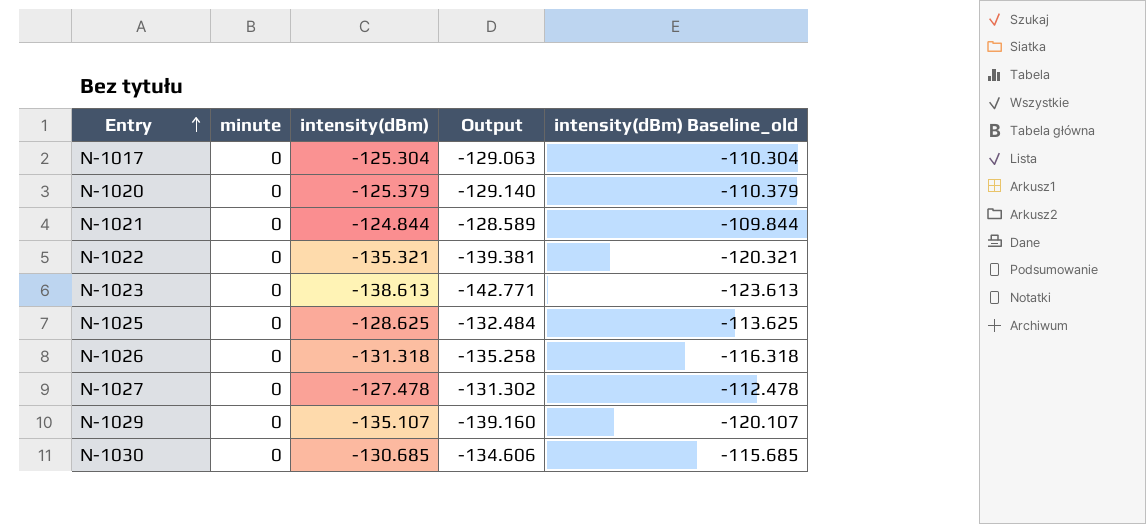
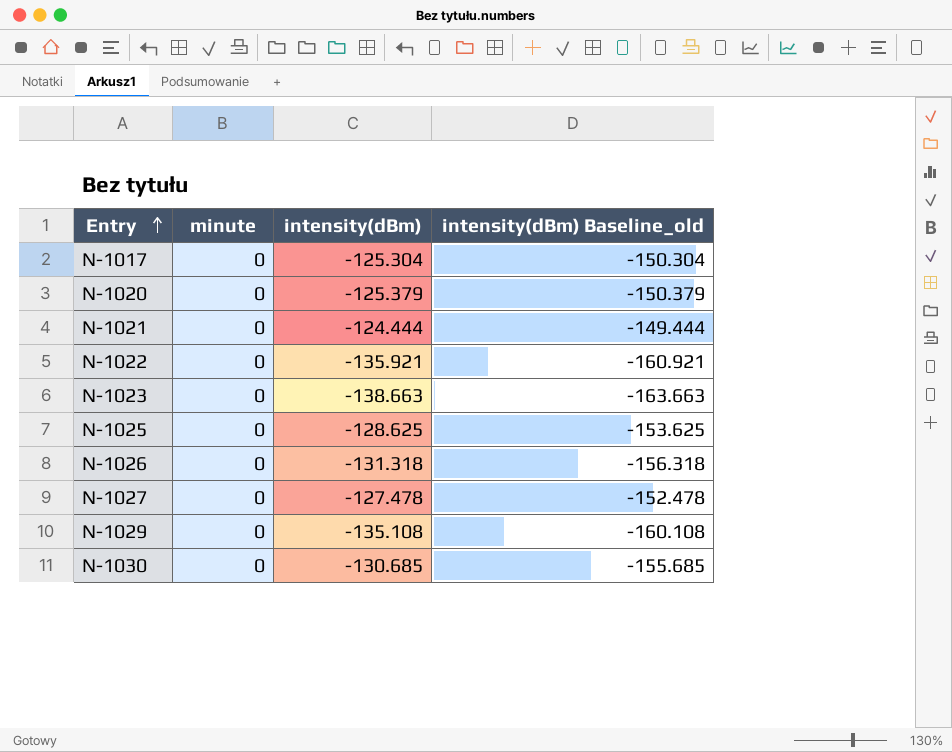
column Output | formula: [intensity(dBm)] * 1.03 -> none
column intensity(dBm) Baseline_old | formula: [intensity(dBm)] + 15 -> [intensity(dBm)] - 25
N-1021 | intensity(dBm): -124.844 -> -124.444
N-1022 | intensity(dBm): -135.321 -> -135.921
N-1023 | intensity(dBm): -138.613 -> -138.663
N-1029 | intensity(dBm): -135.107 -> -135.108

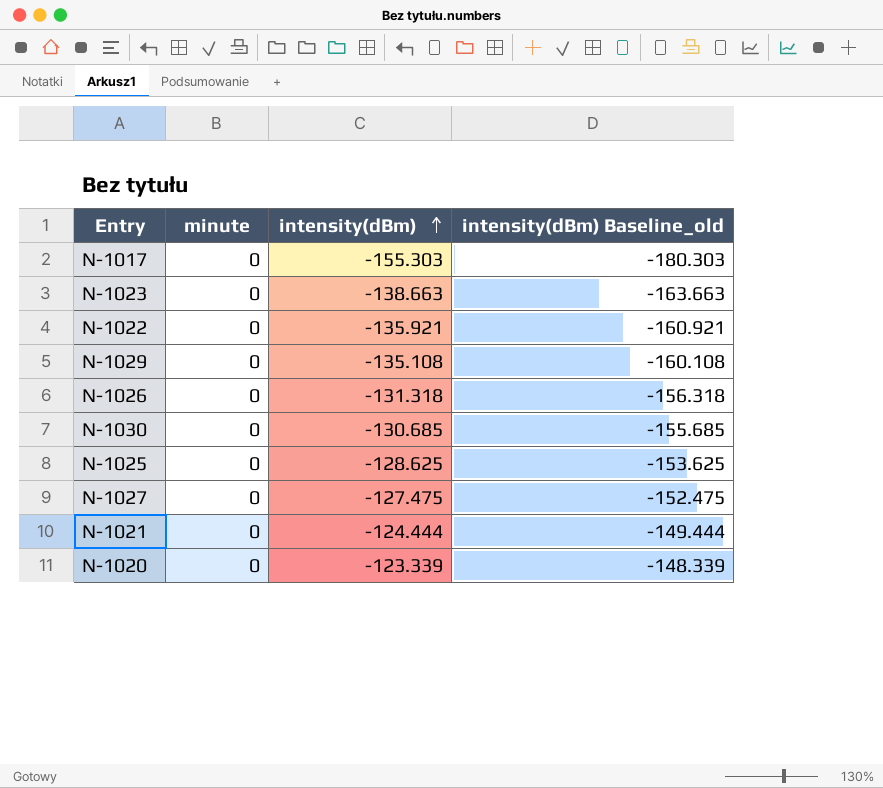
row order: Entry ascending -> intensity(dBm) ascending
N-1017 | intensity(dBm): -125.304 -> -155.303
N-1017 | intensity(dBm) Baseline_old: -150.304 -> -180.303
N-1027 | intensity(dBm): -127.478 -> -127.475
N-1027 | intensity(dBm) Baseline_old: -152.478 -> -152.475
N-1020 | intensity(dBm): -125.379 -> -123.339
N-1020 | intensity(dBm) Baseline_old: -150.379 -> -148.339

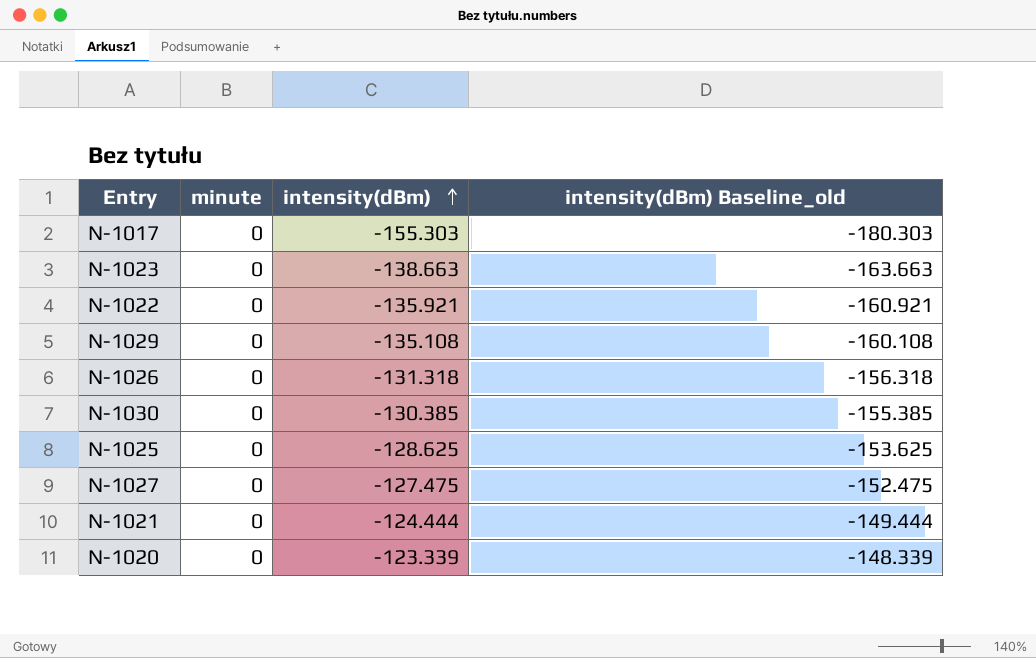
N-1030 | intensity(dBm): -130.685 -> -130.385
N-1030 | intensity(dBm) Baseline_old: -155.685 -> -155.385

